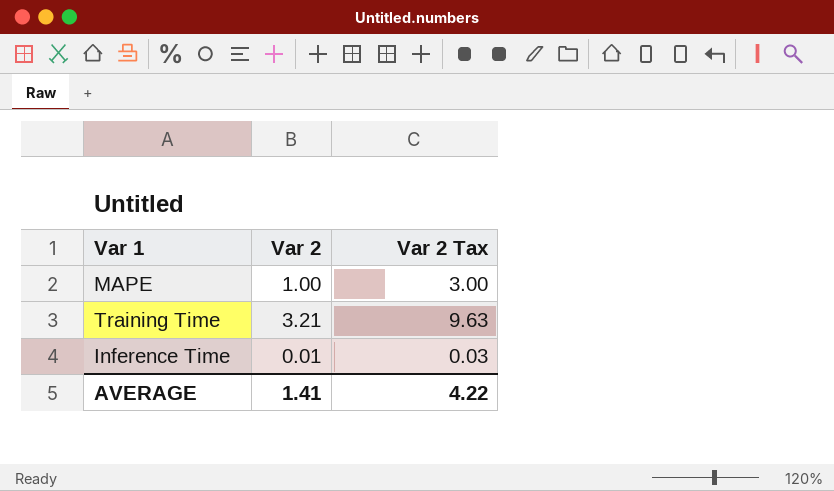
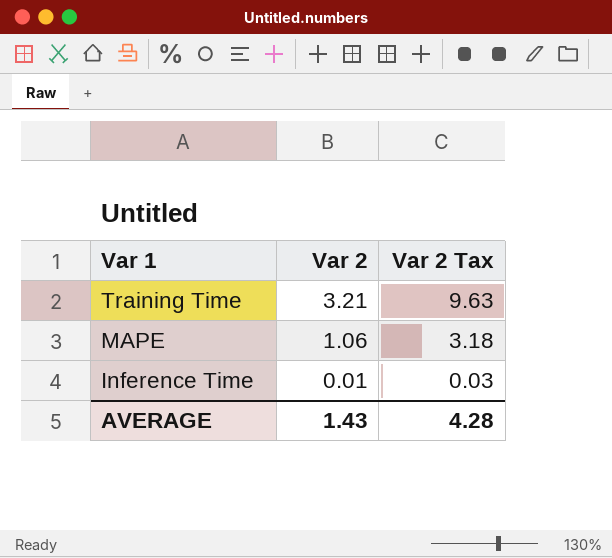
row order: none -> Var 1 descending
MAPE | Var 2: 1.00 -> 1.06
MAPE | Var 2 Tax: 3.00 -> 3.18
AVERAGE | Var 2: 1.41 -> 1.43
AVERAGE | Var 2 Tax: 4.22 -> 4.28

